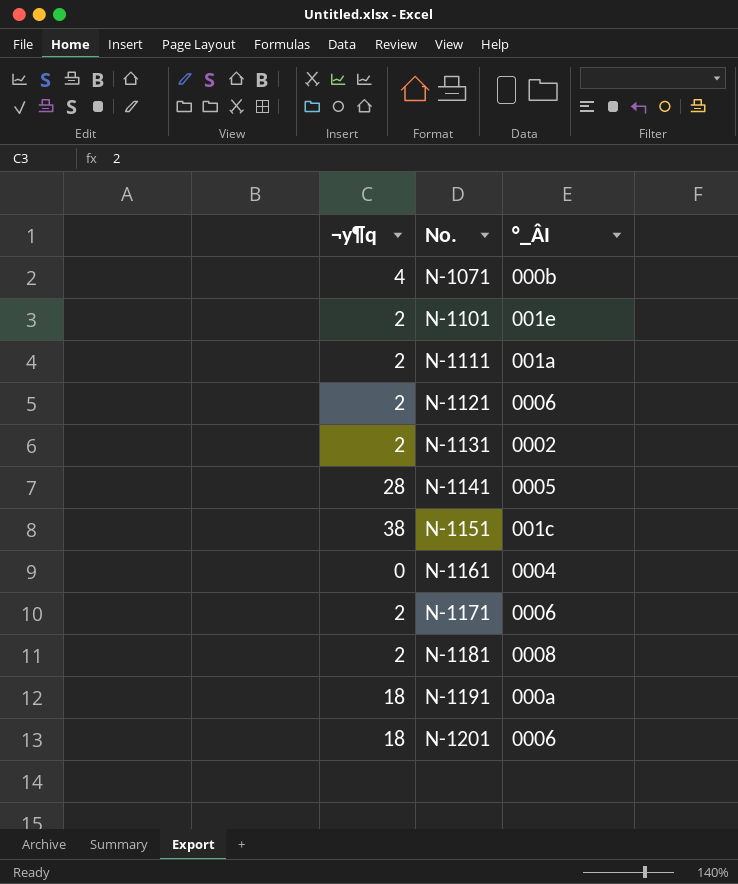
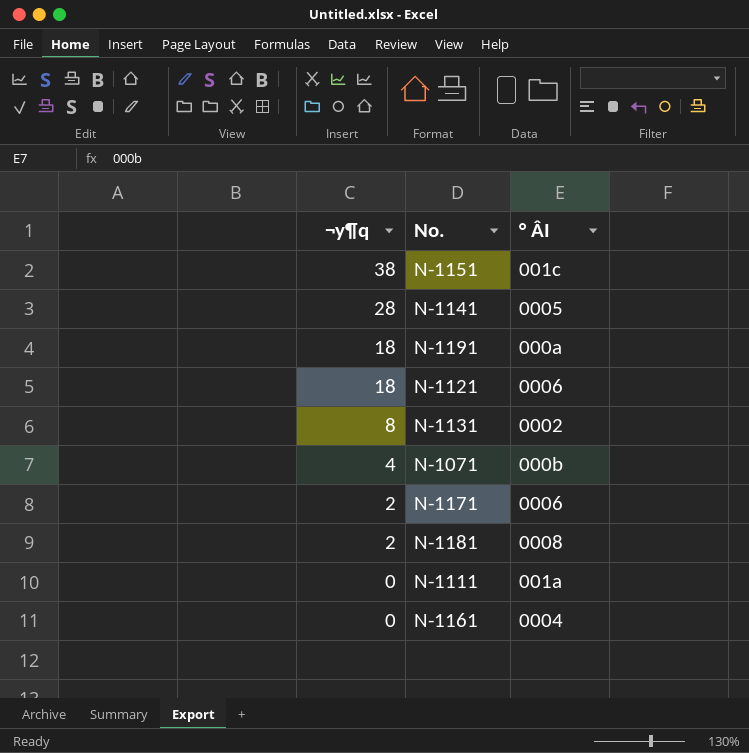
row order: No. ascending -> ¬y¶q descending
column name: °_ÂI -> ° ÂI
row N-1101: 2 | 001e -> none
row N-1201: 18 | 0006 -> none
N-1121 | ¬y¶q: 2 -> 18
N-1131 | ¬y¶q: 2 -> 8
N-1111 | ¬y¶q: 2 -> 0

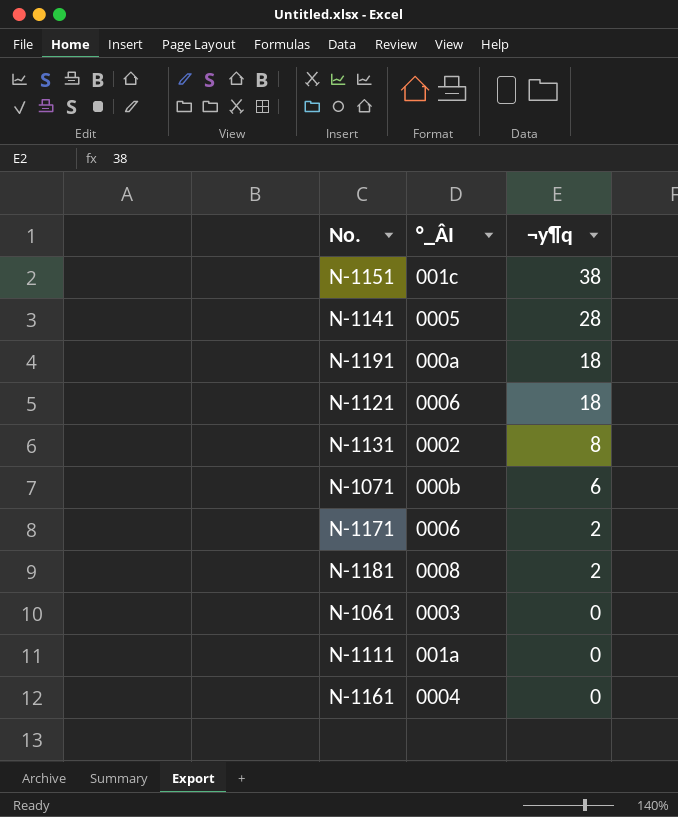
column name: ° ÂI -> °_ÂI
column ¬y¶q | position: 1 -> 3
N-1071 | ¬y¶q: 4 -> 6
row N-1061: none -> 0003 | 0

